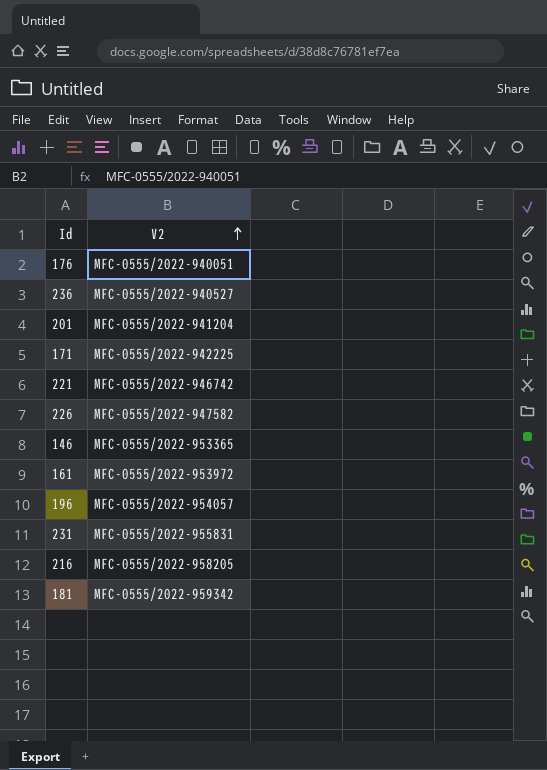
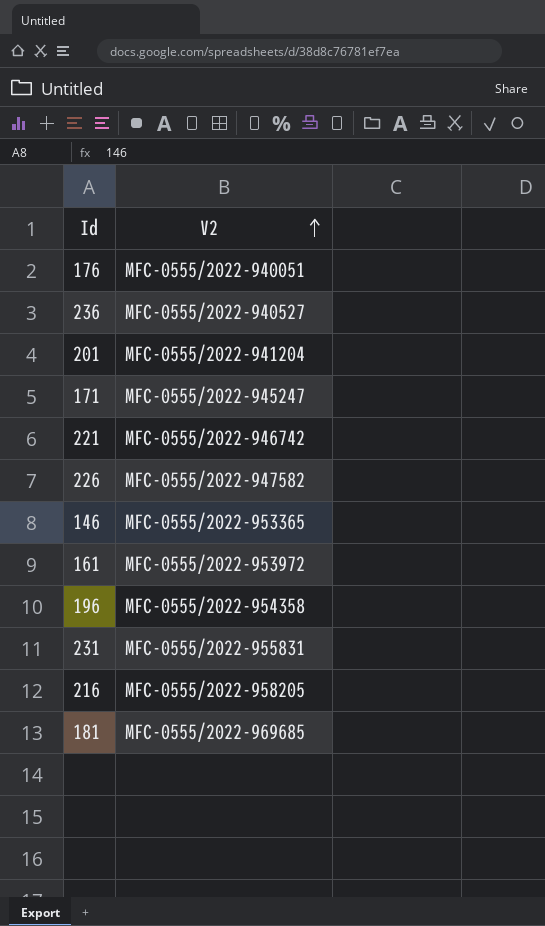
171 | V2: MFC-0555/2022-942225 -> MFC-0555/2022-945247
196 | V2: MFC-0555/2022-954057 -> MFC-0555/2022-954358
181 | V2: MFC-0555/2022-959342 -> MFC-0555/2022-969685

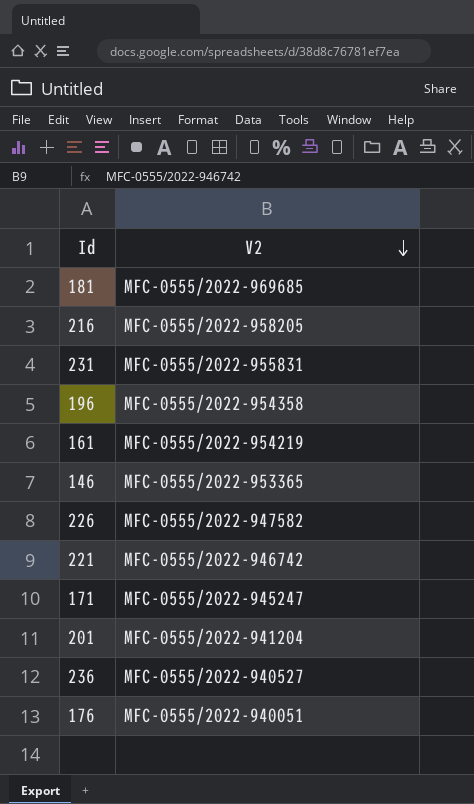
row order: V2 ascending -> V2 descending
161 | V2: MFC-0555/2022-953972 -> MFC-0555/2022-954219

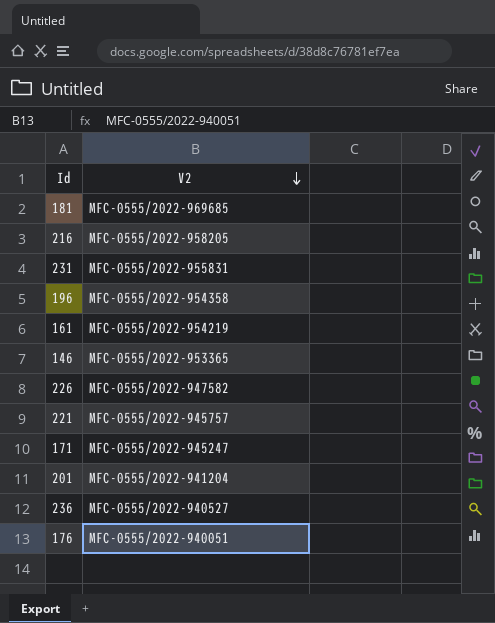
221 | V2: MFC-0555/2022-946742 -> MFC-0555/2022-945757

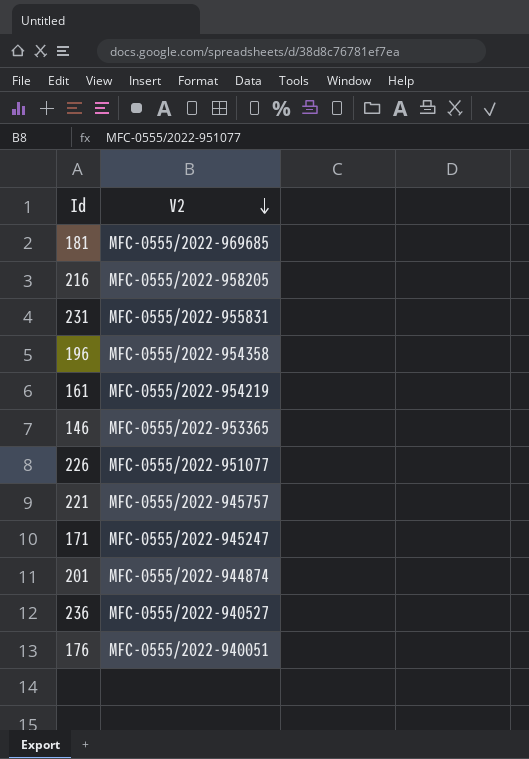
226 | V2: MFC-0555/2022-947582 -> MFC-0555/2022-951077
201 | V2: MFC-0555/2022-941204 -> MFC-0555/2022-944874

